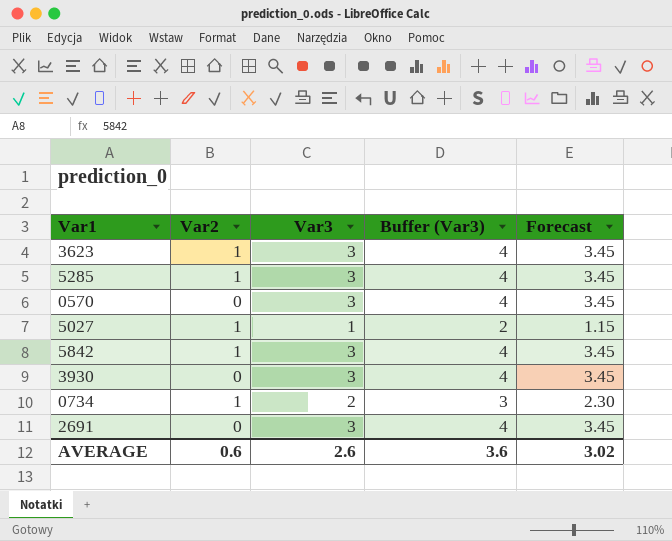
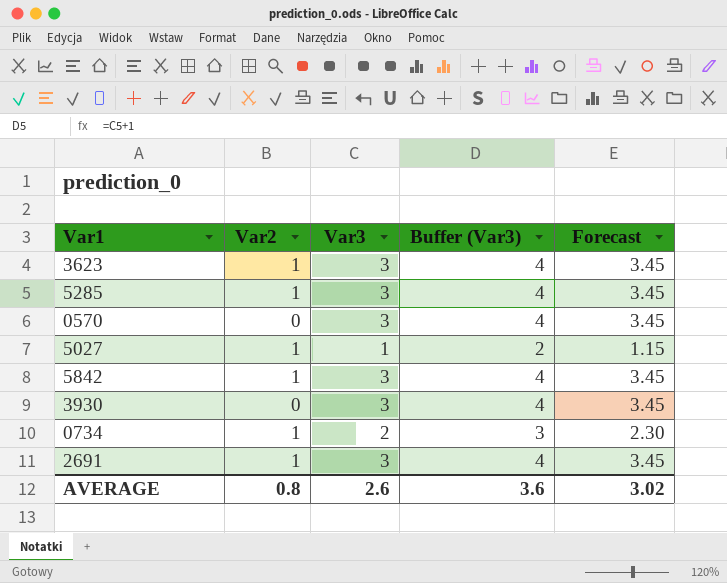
2691 | Var2: 0 -> 1
AVERAGE | Var2: 0.6 -> 0.8

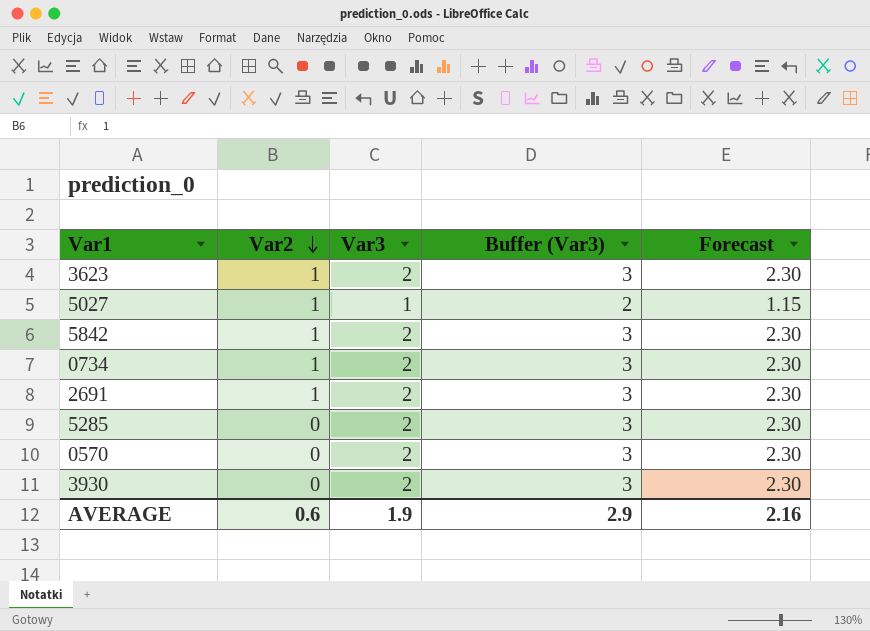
row order: none -> Var2 descending
3623 | Var3: 3 -> 2
3623 | Buffer (Var3): 4 -> 3
3623 | Forecast: 3.45 -> 2.30
5842 | Var3: 3 -> 2
5842 | Buffer (Var3): 4 -> 3
5842 | Forecast: 3.45 -> 2.30
2691 | Var3: 3 -> 2
2691 | Buffer (Var3): 4 -> 3
2691 | Forecast: 3.45 -> 2.30
5285 | Var2: 1 -> 0
5285 | Var3: 3 -> 2
5285 | Buffer (Var3): 4 -> 3
5285 | Forecast: 3.45 -> 2.30
0570 | Var3: 3 -> 2
0570 | Buffer (Var3): 4 -> 3
0570 | Forecast: 3.45 -> 2.30
3930 | Var3: 3 -> 2
3930 | Buffer (Var3): 4 -> 3
3930 | Forecast: 3.45 -> 2.30
AVERAGE | Var2: 0.8 -> 0.6
AVERAGE | Var3: 2.6 -> 1.9
AVERAGE | Buffer (Var3): 3.6 -> 2.9
AVERAGE | Forecast: 3.02 -> 2.16

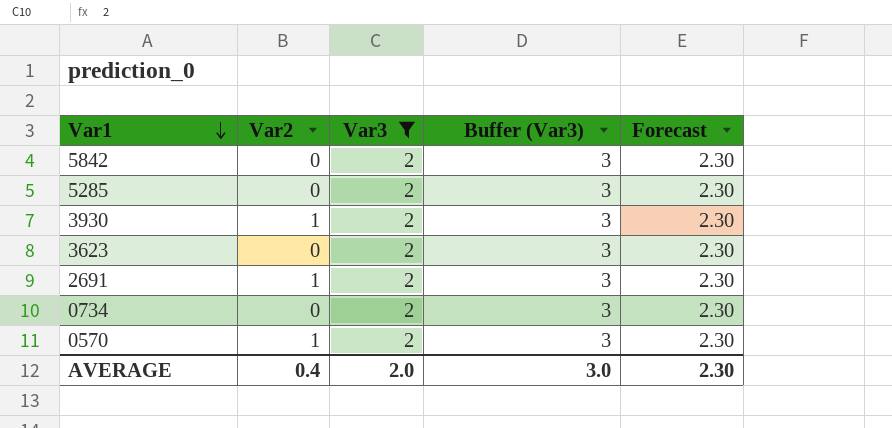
filter: none -> Var3 = 2
row order: Var2 descending -> Var1 descending
5842 | Var2: 1 -> 0
3930 | Var2: 0 -> 1
3623 | Var2: 1 -> 0
0734 | Var2: 1 -> 0
0570 | Var2: 0 -> 1
AVERAGE | Var2: 0.6 -> 0.4
AVERAGE | Var3: 1.9 -> 2.0
AVERAGE | Buffer (Var3): 2.9 -> 3.0
AVERAGE | Forecast: 2.16 -> 2.30

